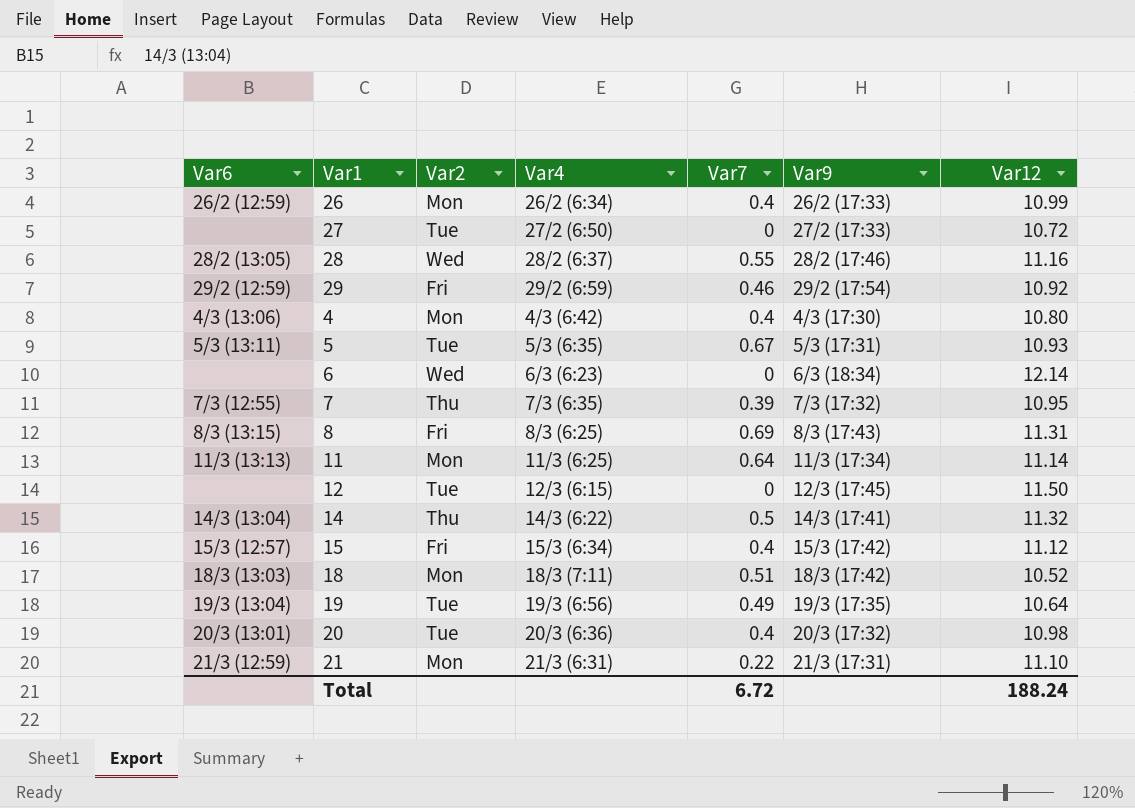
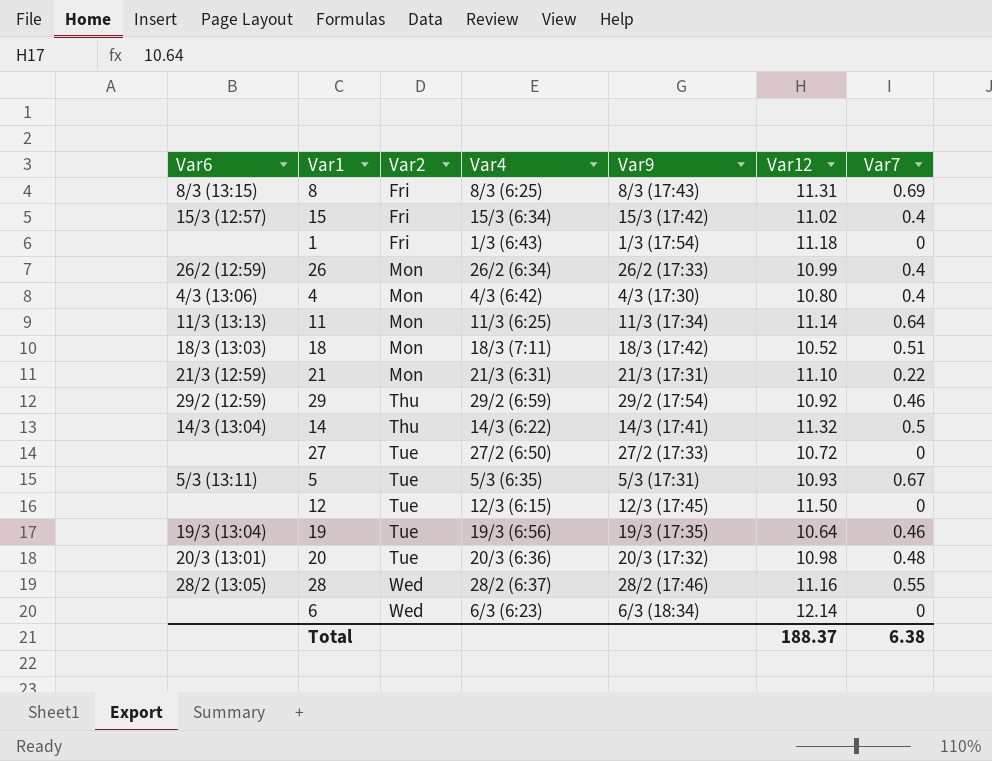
row order: none -> Var2 ascending
column Var7 | position: 5 -> 7
row 7: 7/3 (12:55) | Thu | 7/3 (6:35) | 0.39 | 7/3 (17:32) | 10.95 -> none
15 | Var12: 11.12 -> 11.02
row 1: none -> none | Fri | 1/3 (6:43) | 1/3 (17:54) | 11.18 | 0
29 | Var2: Fri -> Thu
19 | Var7: 0.49 -> 0.46
20 | Var7: 0.4 -> 0.48
Total | Var12: 188.24 -> 188.37
Total | Var7: 6.72 -> 6.38

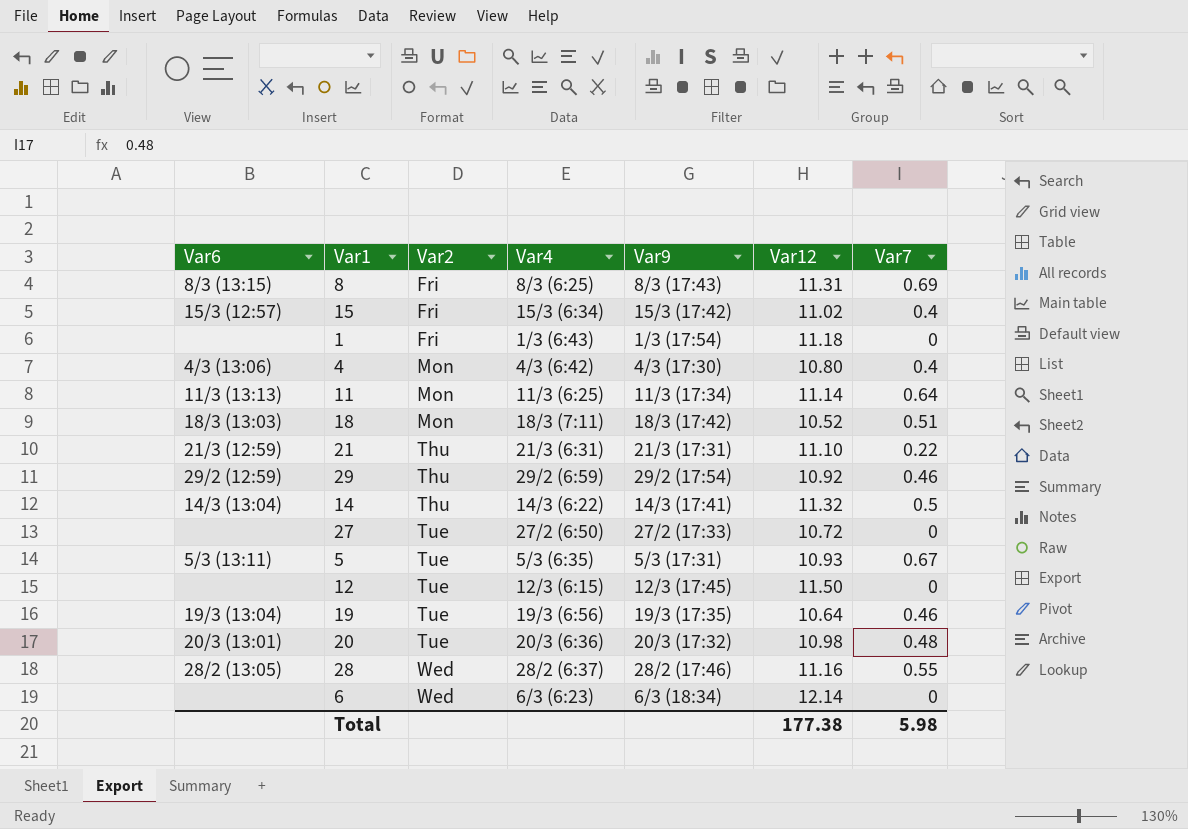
row 26: 26/2 (12:59) | Mon | 26/2 (6:34) | 26/2 (17:33) | 10.99 | 0.4 -> none
21 | Var2: Mon -> Thu
Total | Var12: 188.37 -> 177.38
Total | Var7: 6.38 -> 5.98

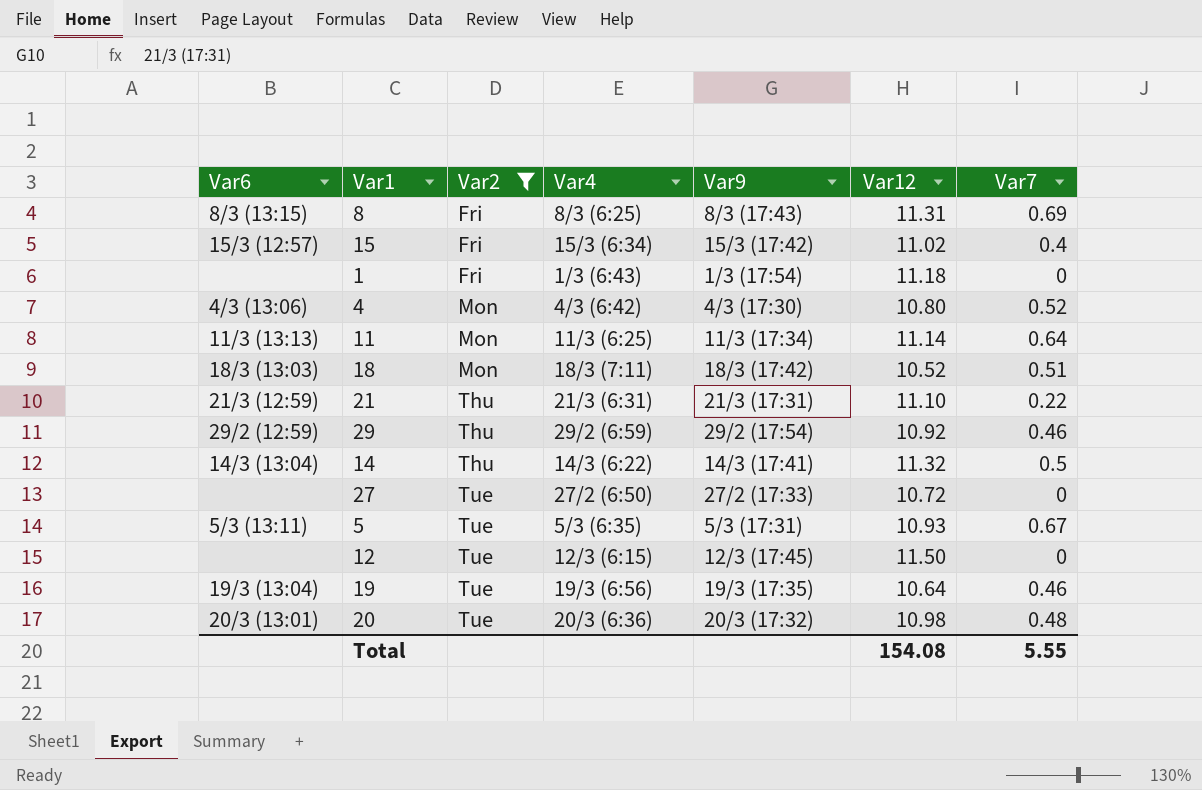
filter: none -> Var2 != Wed
4 | Var7: 0.4 -> 0.52
Total | Var12: 177.38 -> 154.08
Total | Var7: 5.98 -> 5.55

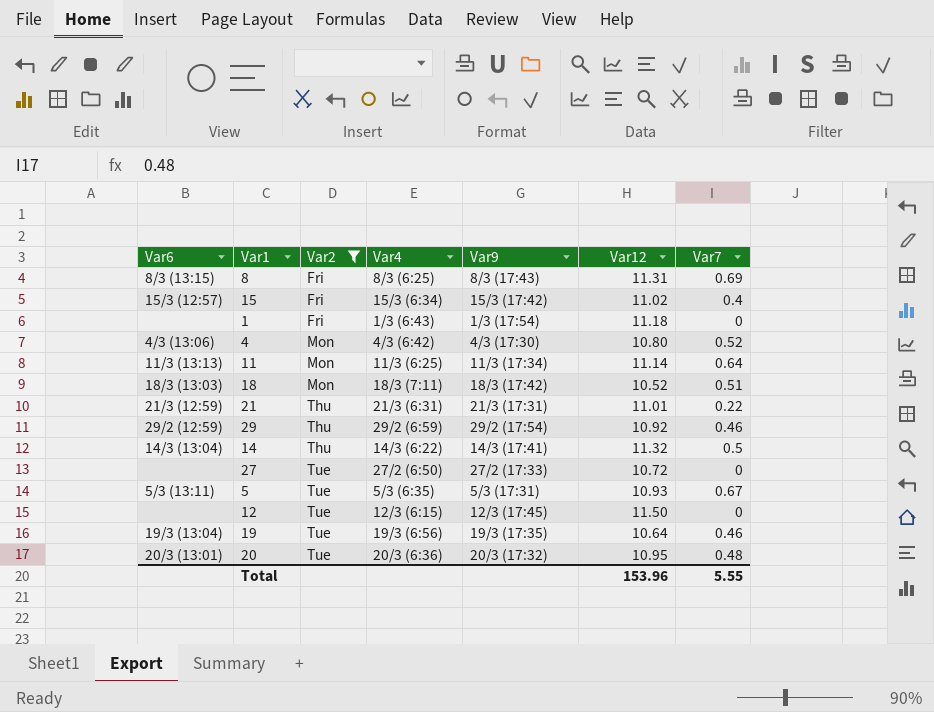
21 | Var12: 11.10 -> 11.01
20 | Var12: 10.98 -> 10.95
Total | Var12: 154.08 -> 153.96

